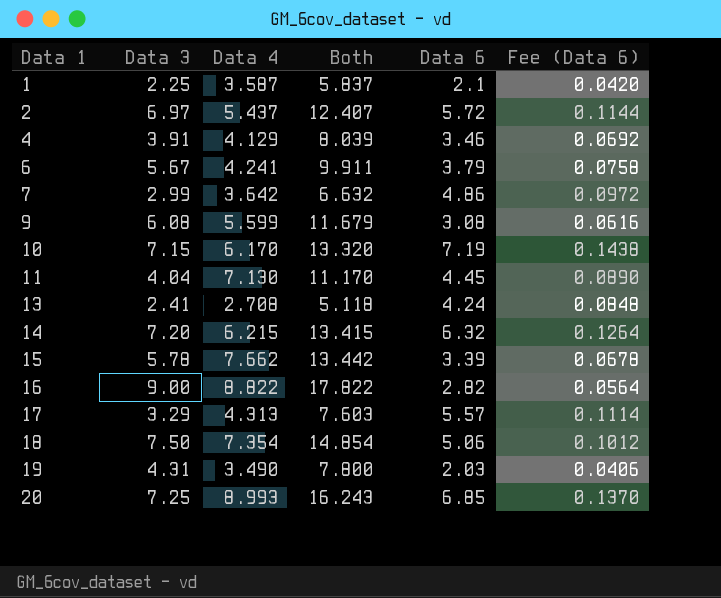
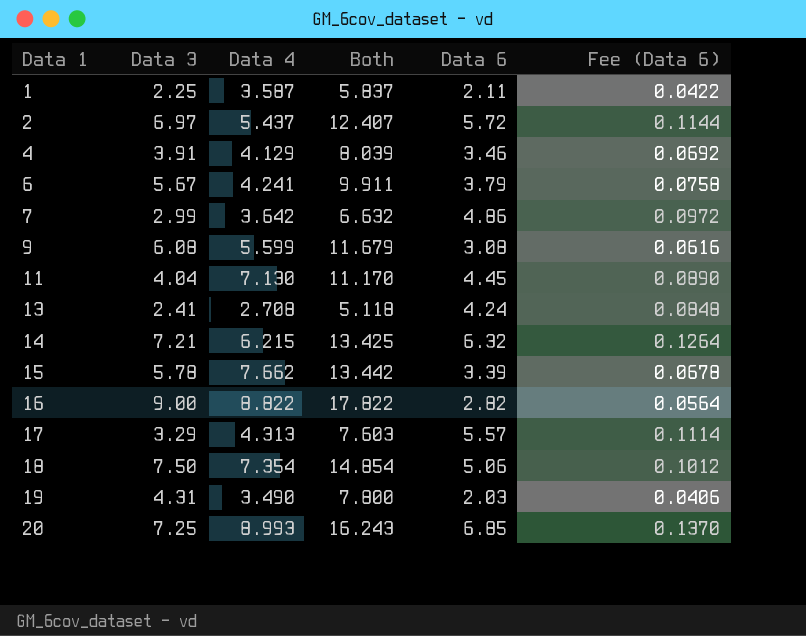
row 10: 7.15 | 6.170 | 13.320 | 7.19 | 0.1438 -> none
1 | Data 6: 2.1 -> 2.11
1 | Fee (Data 6): 0.0420 -> 0.0422
14 | Data 3: 7.20 -> 7.21
14 | Both: 13.415 -> 13.425

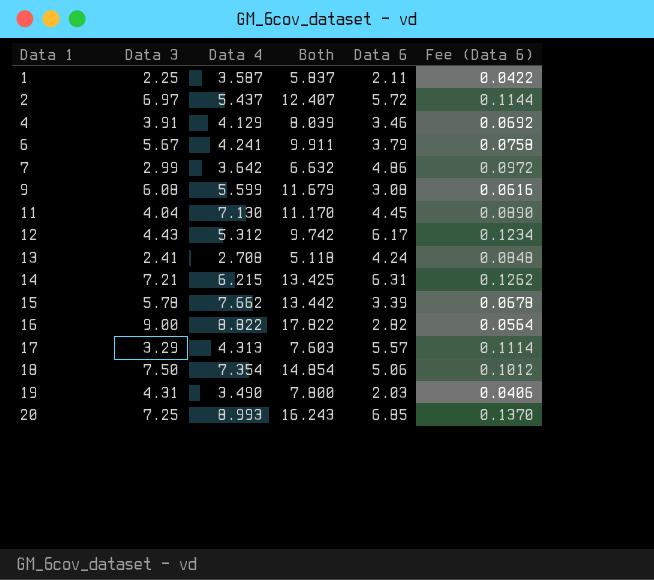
row 12: none -> 4.43 | 5.312 | 9.742 | 6.17 | 0.1234
14 | Data 6: 6.32 -> 6.31
14 | Fee (Data 6): 0.1264 -> 0.1262

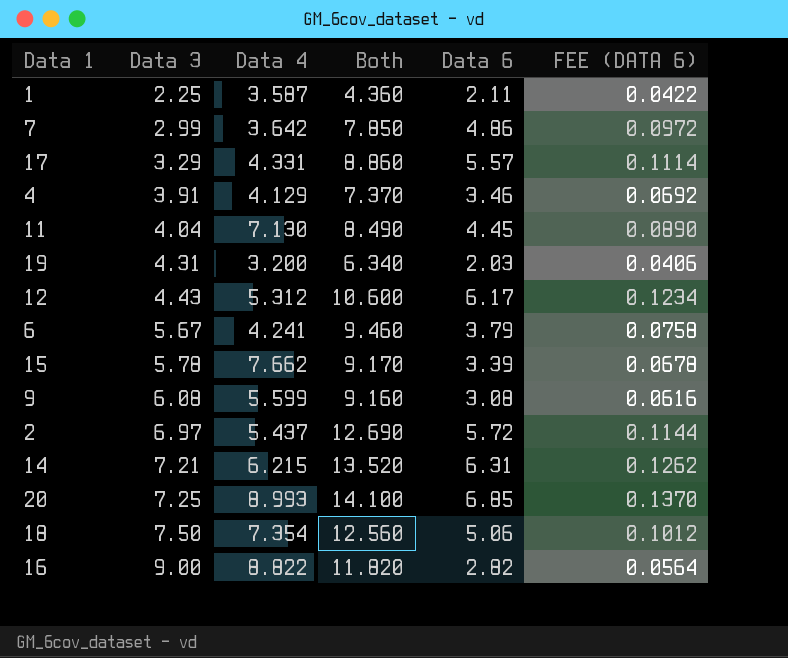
row order: Data 1 ascending -> Data 3 ascending
column Both | formula: [Data 3] + [Data 4] -> [Data 3] + [Data 6]
column name: Fee (Data 6) -> FEE (DATA 6)
row 13: 2.41 | 2.708 | 5.118 | 4.24 | 0.0848 -> none
17 | Data 4: 4.313 -> 4.331
19 | Data 4: 3.490 -> 3.200

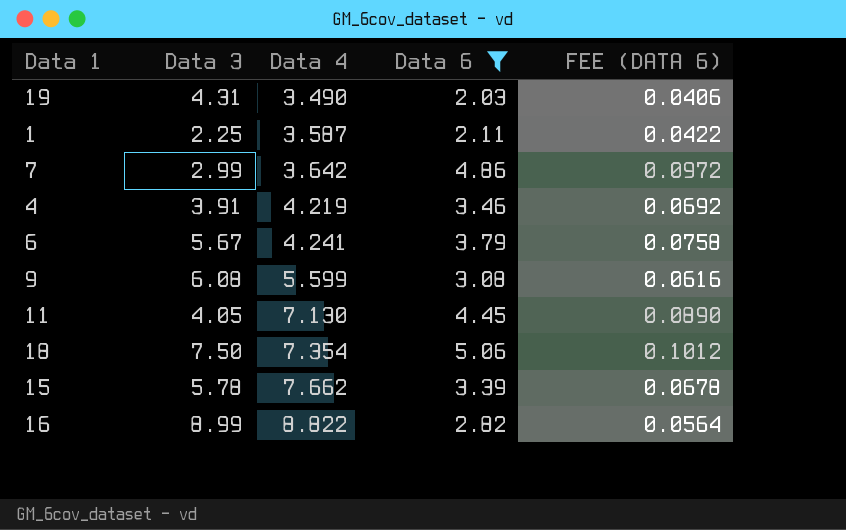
filter: none -> Data 6 <= 5.06
row order: Data 3 ascending -> Data 4 ascending
column Both | formula: [Data 3] + [Data 6] -> none
19 | Data 4: 3.200 -> 3.490
4 | Data 4: 4.129 -> 4.219
11 | Data 3: 4.04 -> 4.05
16 | Data 3: 9.00 -> 8.99

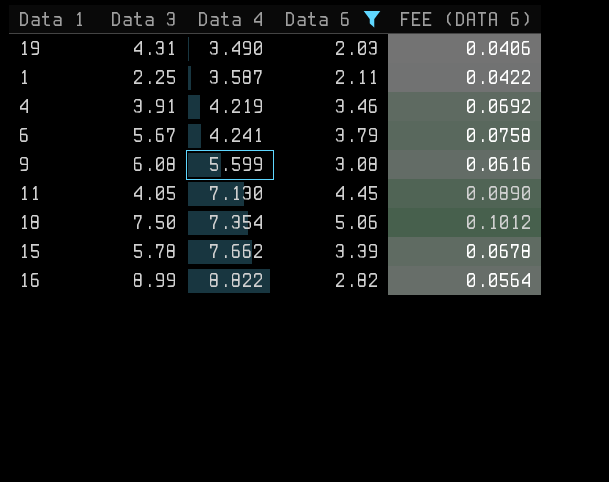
row 7: 2.99 | 3.642 | 4.86 | 0.0972 -> none

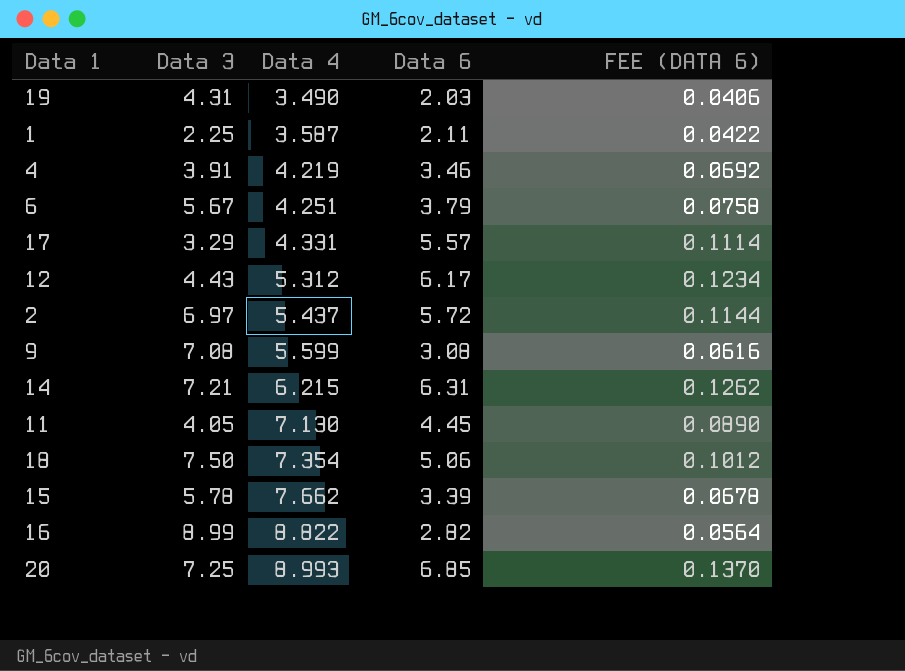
filter: Data 6 <= 5.06 -> none
6 | Data 4: 4.241 -> 4.251
9 | Data 3: 6.08 -> 7.08

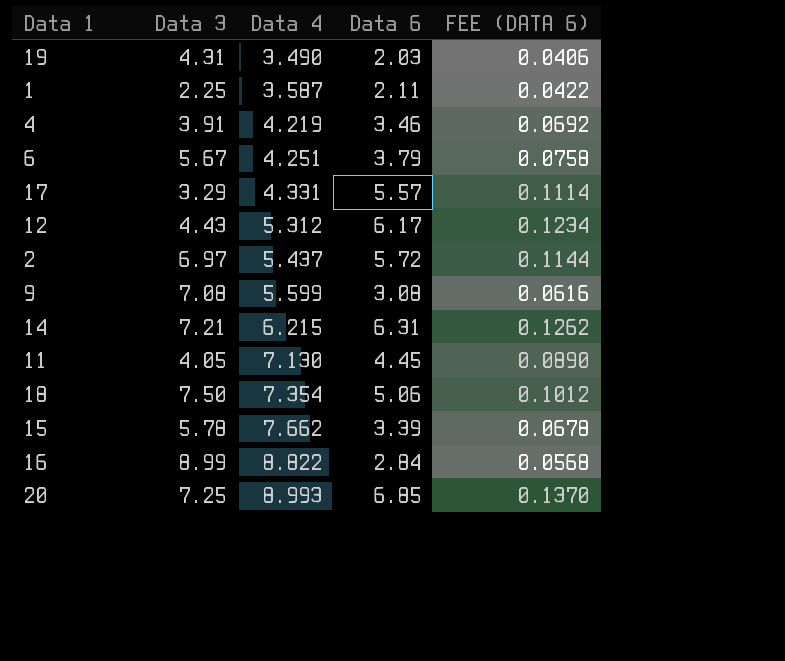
16 | Data 6: 2.82 -> 2.84
16 | FEE (DATA 6): 0.0564 -> 0.0568

